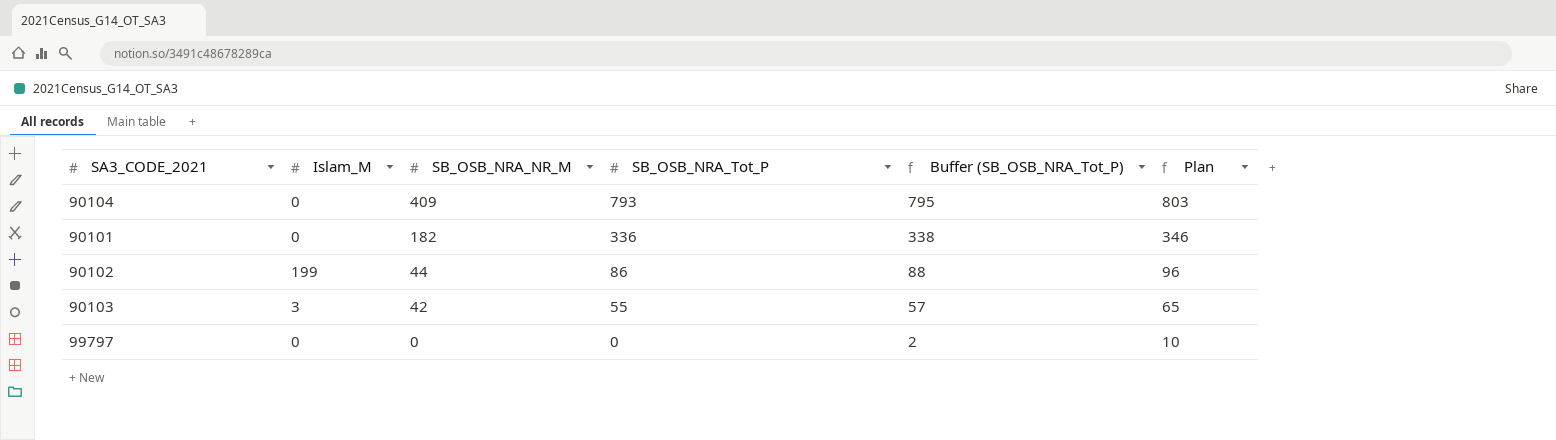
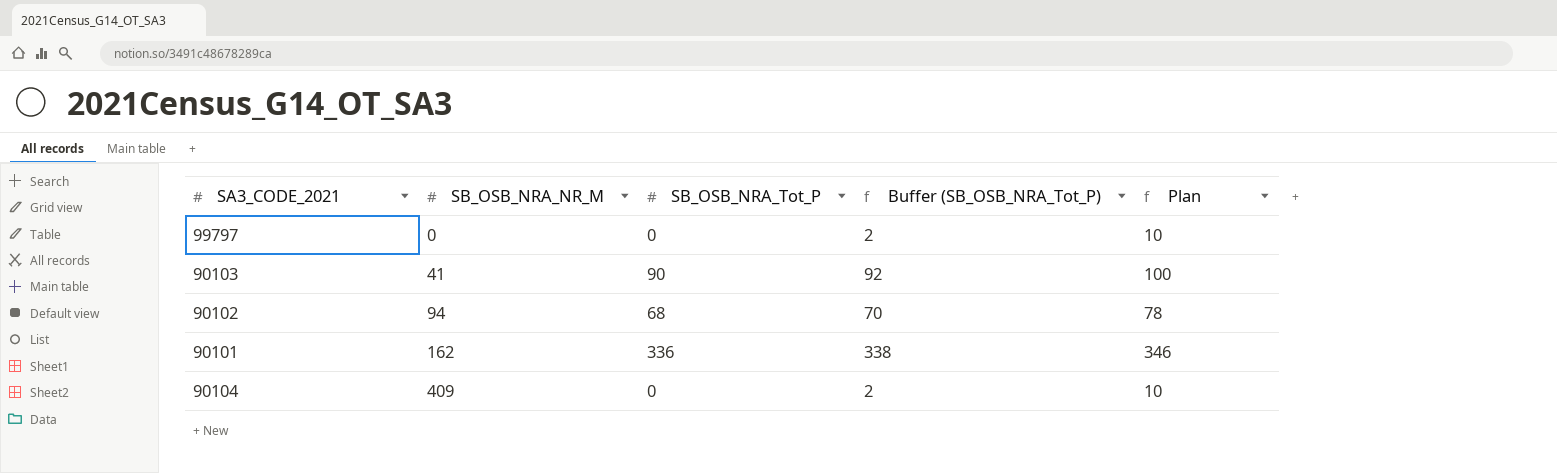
row order: SB_OSB_NRA_NR_M descending -> SB_OSB_NRA_NR_M ascending
column Islam_M | position: 2 -> none
90103 | SB_OSB_NRA_NR_M: 42 -> 41
90103 | SB_OSB_NRA_Tot_P: 55 -> 90
90103 | Buffer (SB_OSB_NRA_Tot_P): 57 -> 92
90103 | Plan: 65 -> 100
90102 | SB_OSB_NRA_NR_M: 44 -> 94
90102 | SB_OSB_NRA_Tot_P: 86 -> 68
90102 | Buffer (SB_OSB_NRA_Tot_P): 88 -> 70
90102 | Plan: 96 -> 78
90101 | SB_OSB_NRA_NR_M: 182 -> 162
90104 | SB_OSB_NRA_Tot_P: 793 -> 0
90104 | Buffer (SB_OSB_NRA_Tot_P): 795 -> 2
90104 | Plan: 803 -> 10

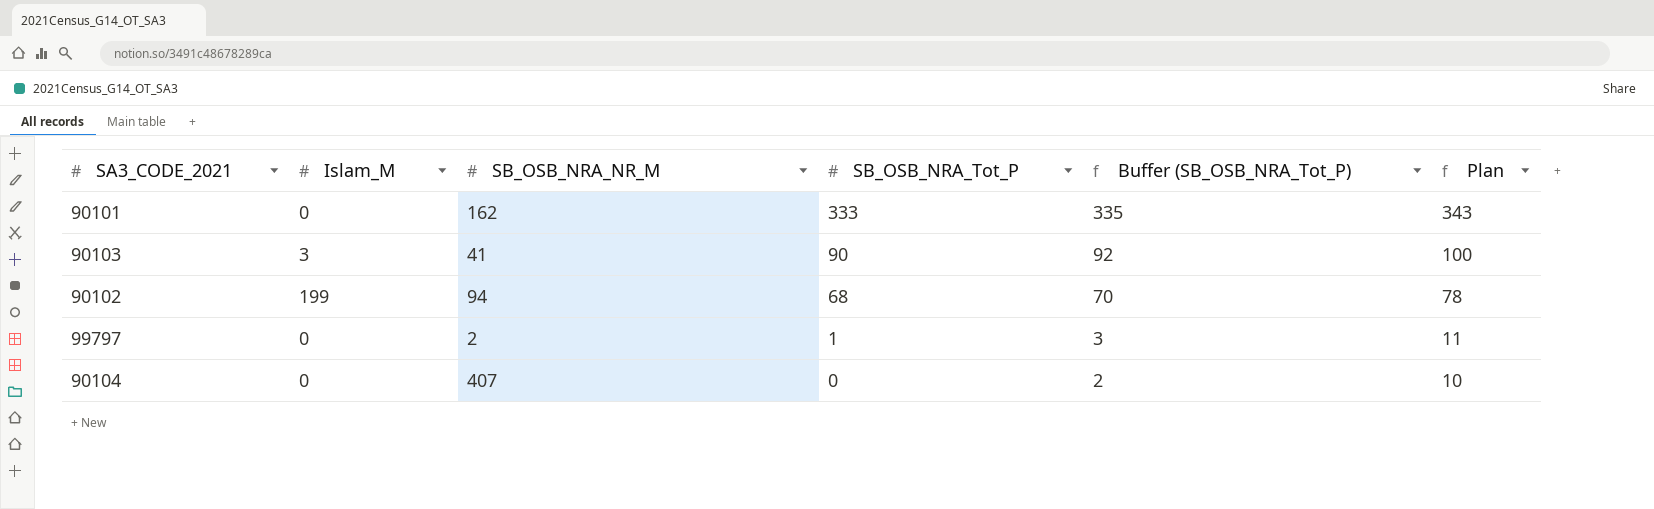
row order: SB_OSB_NRA_NR_M ascending -> SB_OSB_NRA_Tot_P descending
column Islam_M | position: none -> 2
90101 | SB_OSB_NRA_Tot_P: 336 -> 333
90101 | Buffer (SB_OSB_NRA_Tot_P): 338 -> 335
90101 | Plan: 346 -> 343
99797 | SB_OSB_NRA_NR_M: 0 -> 2
99797 | SB_OSB_NRA_Tot_P: 0 -> 1
99797 | Buffer (SB_OSB_NRA_Tot_P): 2 -> 3
99797 | Plan: 10 -> 11
90104 | SB_OSB_NRA_NR_M: 409 -> 407

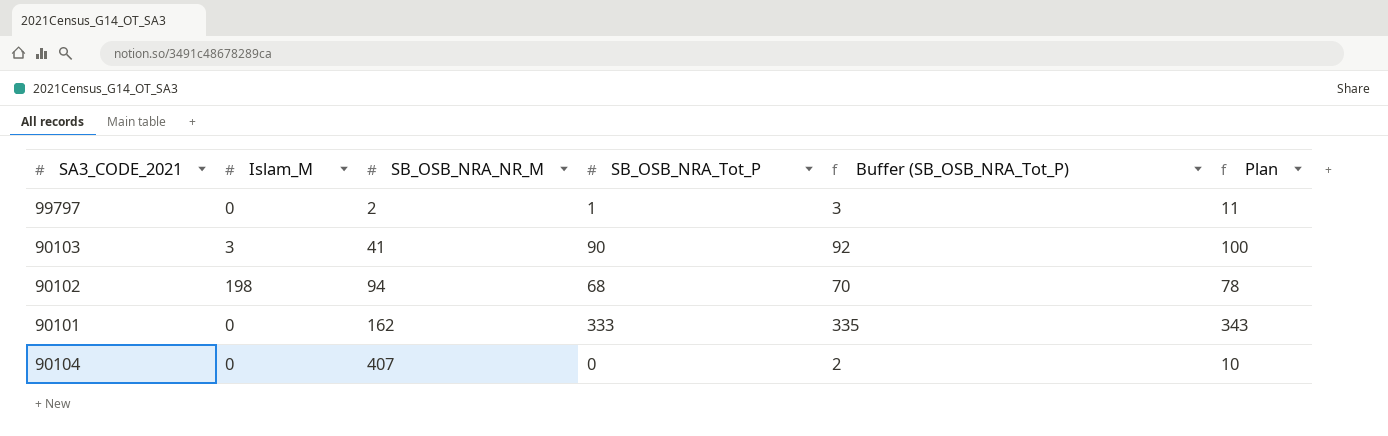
row order: SB_OSB_NRA_Tot_P descending -> SB_OSB_NRA_NR_M ascending
90102 | Islam_M: 199 -> 198

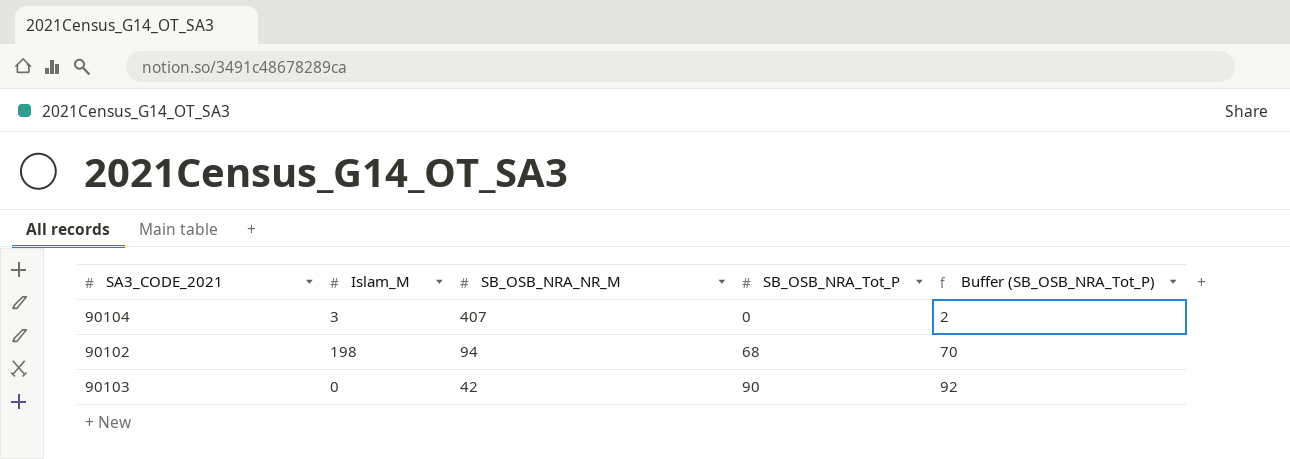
row order: SB_OSB_NRA_NR_M ascending -> SB_OSB_NRA_NR_M descending
column Plan | formula: [SB_OSB_NRA_Tot_P] + 10 -> none
row 99797: 0 | 2 | 1 | 3 | 11 -> none
row 90101: 0 | 162 | 333 | 335 | 343 -> none
90104 | Islam_M: 0 -> 3
90103 | Islam_M: 3 -> 0
90103 | SB_OSB_NRA_NR_M: 41 -> 42

